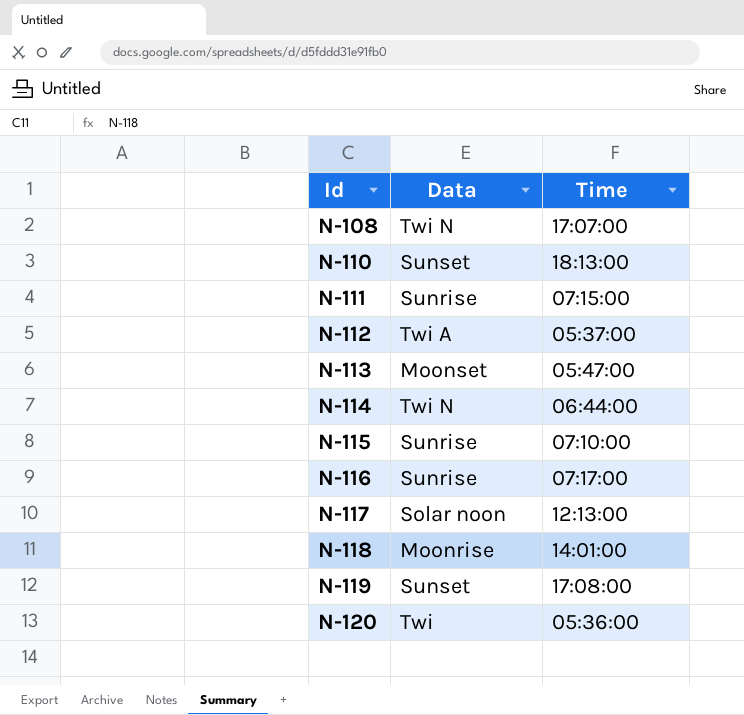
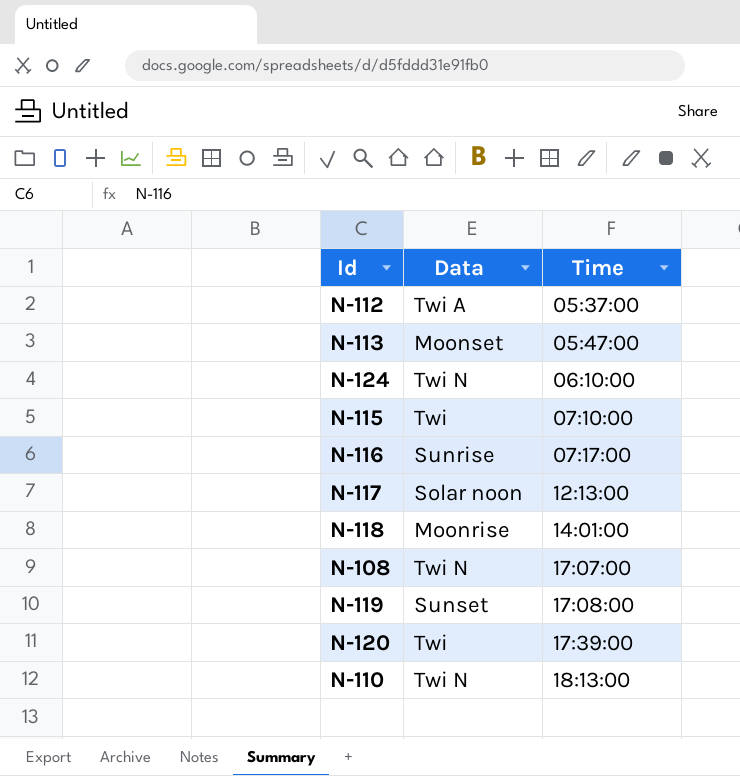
row order: Id ascending -> Time ascending
row N-111: Sunrise | 07:15:00 -> none
row N-114: Twi N | 06:44:00 -> none
row N-124: none -> Twi N | 06:10:00
N-115 | Data: Sunrise -> Twi
N-120 | Time: 05:36:00 -> 17:39:00
N-110 | Data: Sunset -> Twi N

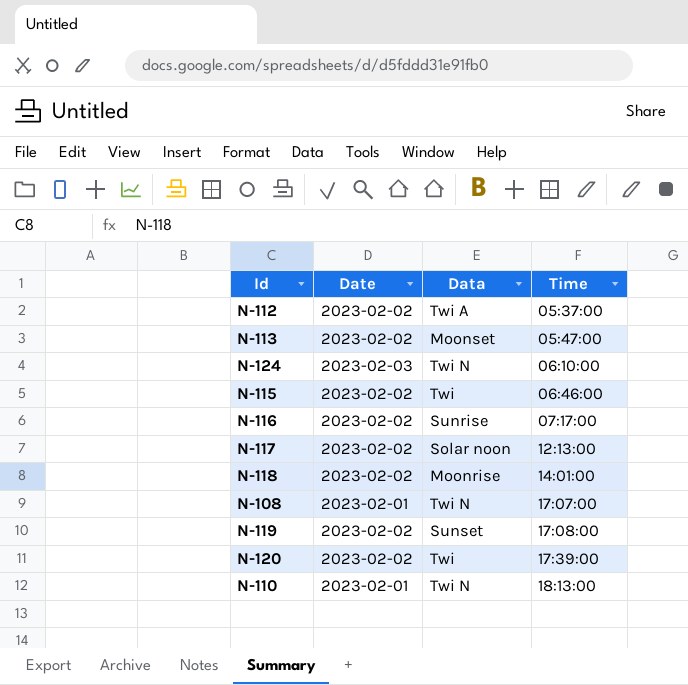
column Date | position: none -> 2
N-115 | Time: 07:10:00 -> 06:46:00

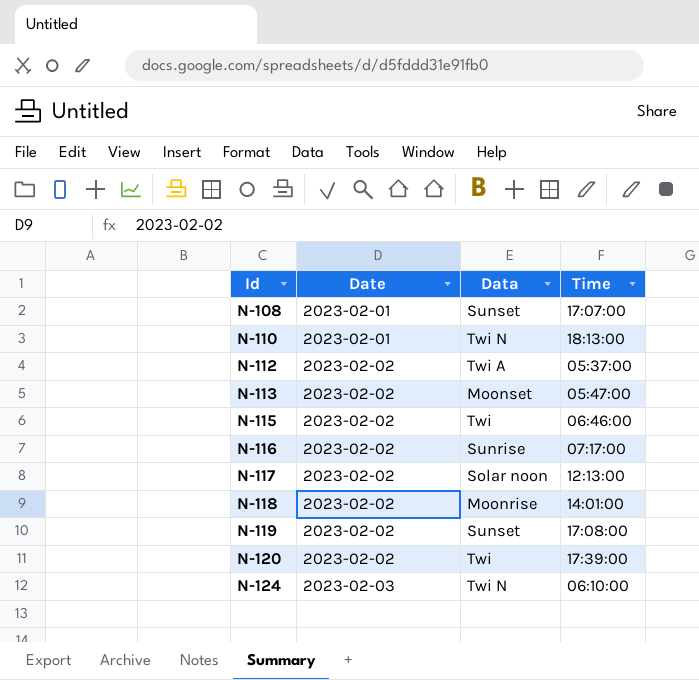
row order: Time ascending -> Id ascending
N-108 | Data: Twi N -> Sunset

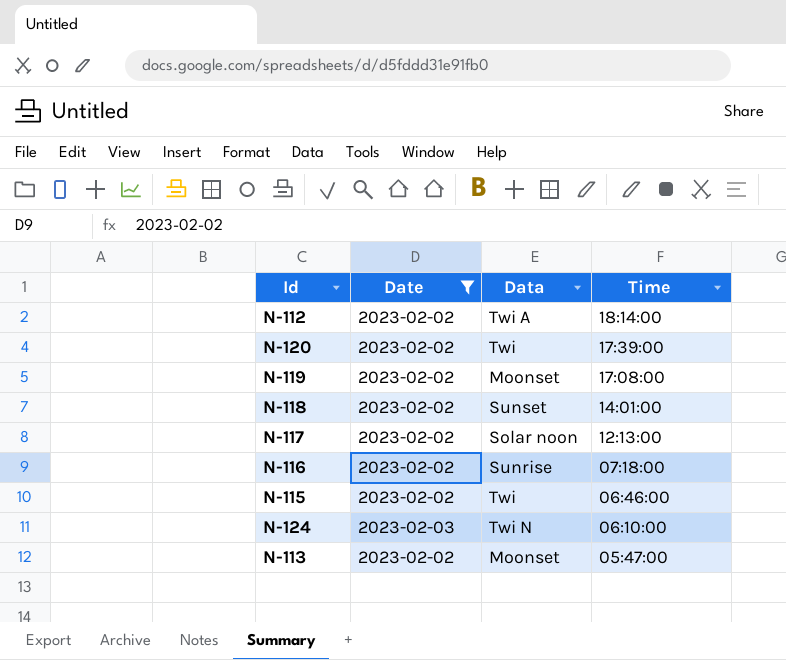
filter: none -> Date != 2023-02-01
row order: Id ascending -> Time descending
N-112 | Time: 05:37:00 -> 18:14:00
N-119 | Data: Sunset -> Moonset
N-118 | Data: Moonrise -> Sunset
N-116 | Time: 07:17:00 -> 07:18:00

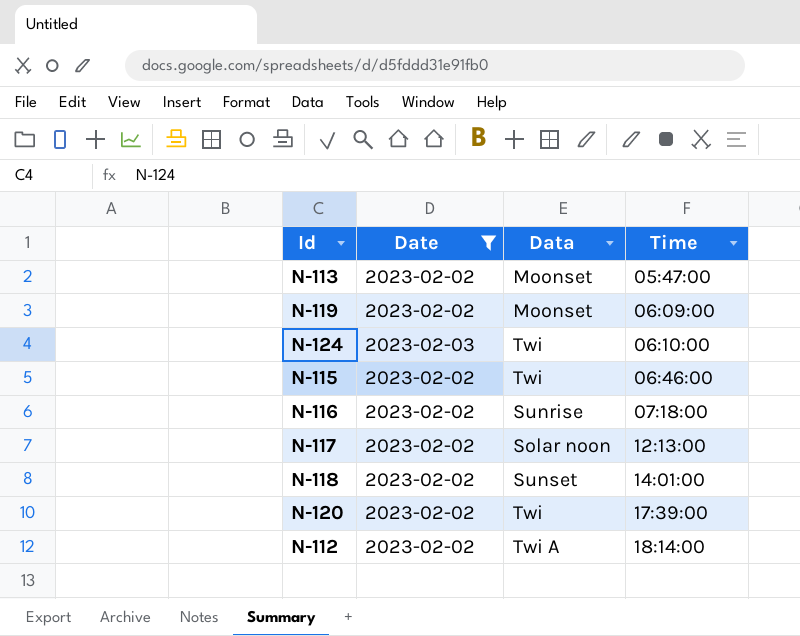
row order: Time descending -> Time ascending
N-119 | Time: 17:08:00 -> 06:09:00
N-124 | Data: Twi N -> Twi

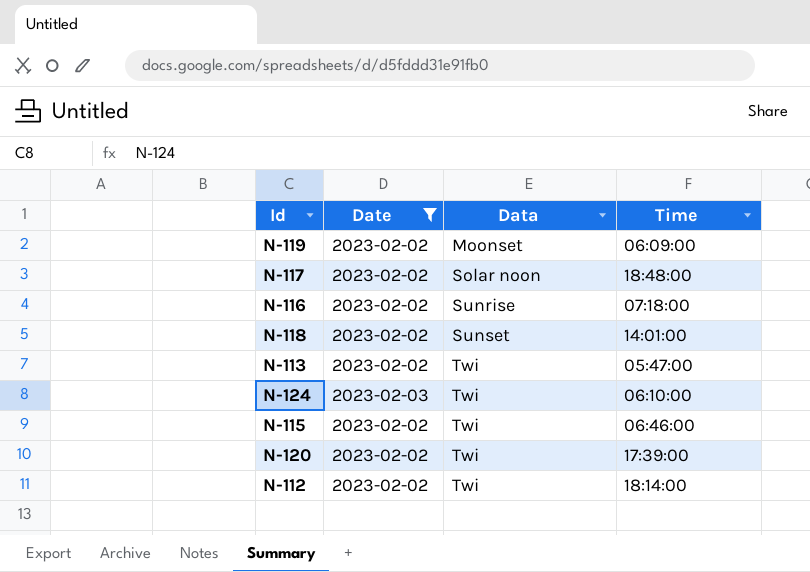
row order: Time ascending -> Data ascending
N-117 | Time: 12:13:00 -> 18:48:00
N-113 | Data: Moonset -> Twi
N-112 | Data: Twi A -> Twi

